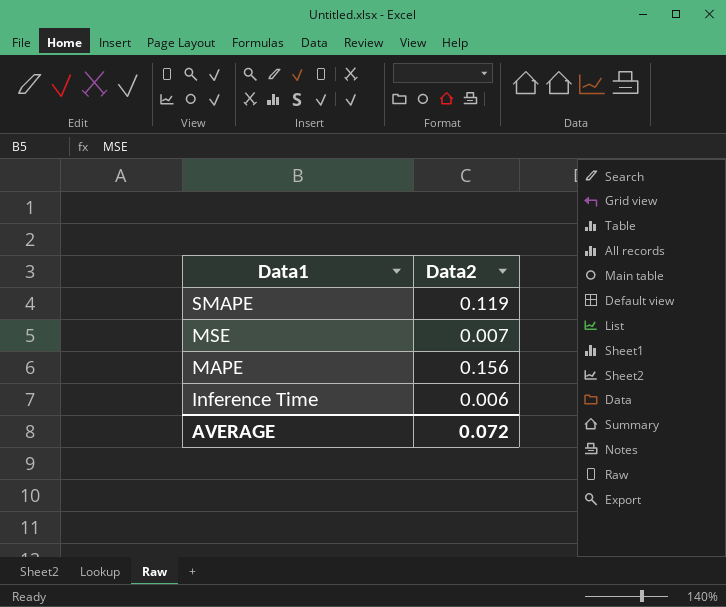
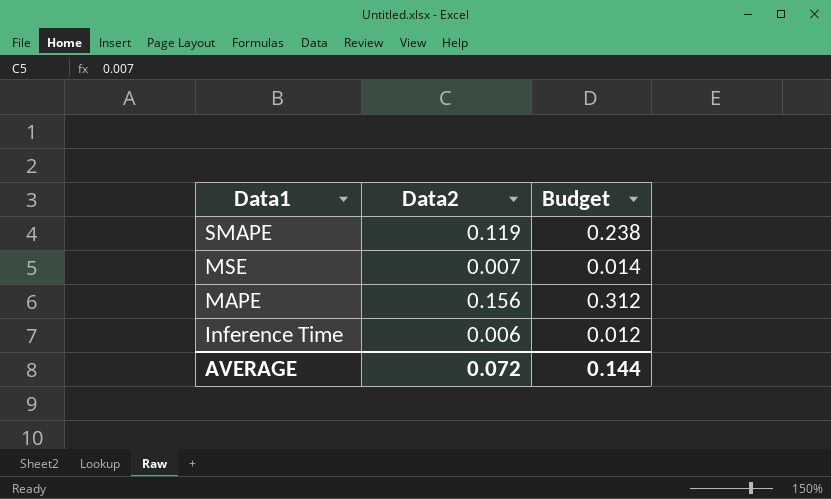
column Budget | formula: none -> [Data2] * 2

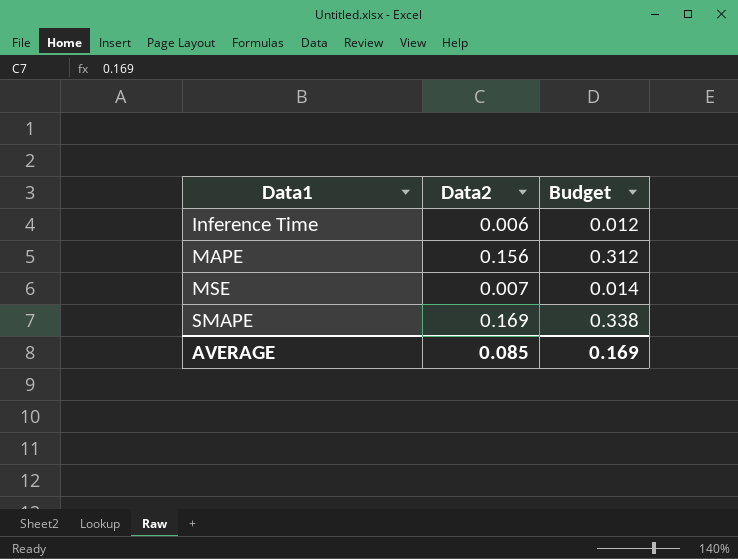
row order: Data1 descending -> Data1 ascending
SMAPE | Data2: 0.119 -> 0.169
SMAPE | Budget: 0.238 -> 0.338
AVERAGE | Data2: 0.072 -> 0.085
AVERAGE | Budget: 0.144 -> 0.169

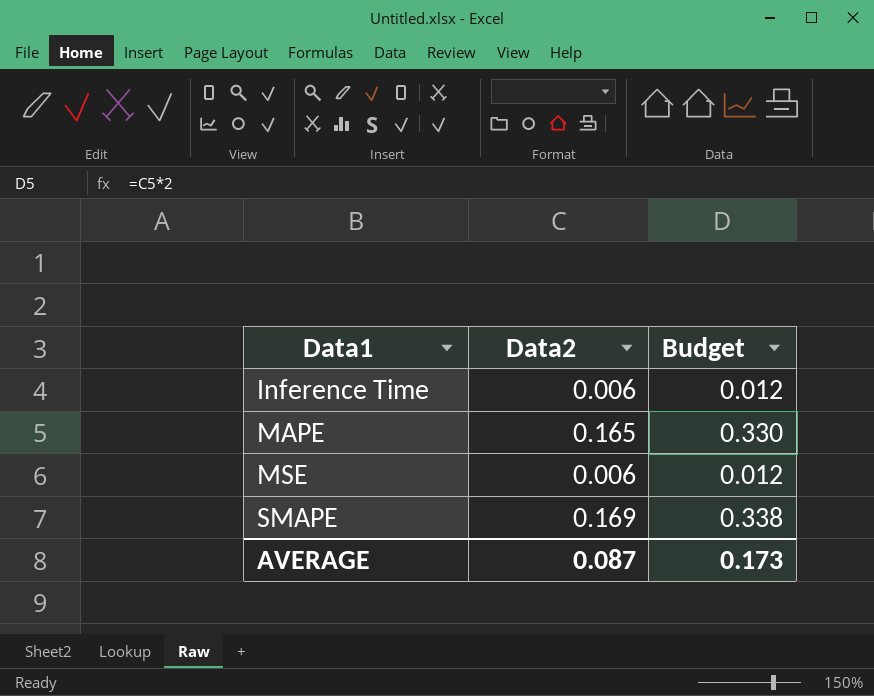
MAPE | Data2: 0.156 -> 0.165
MAPE | Budget: 0.312 -> 0.330
MSE | Data2: 0.007 -> 0.006
MSE | Budget: 0.014 -> 0.012
AVERAGE | Data2: 0.085 -> 0.087
AVERAGE | Budget: 0.169 -> 0.173

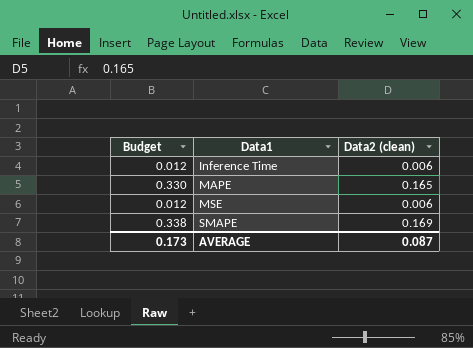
column Budget | position: 3 -> 1
column name: Data2 -> Data2 (clean)

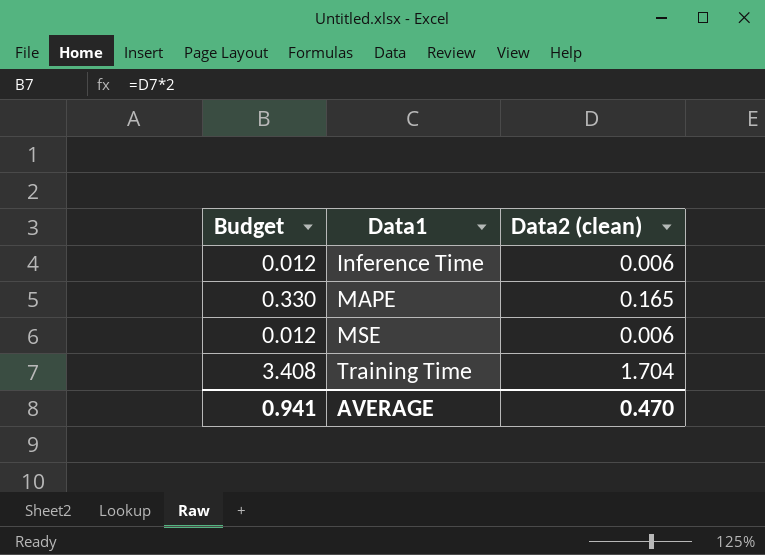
row SMAPE: 0.338 | 0.169 -> none
row Training Time: none -> 3.408 | 1.704
AVERAGE | Budget: 0.173 -> 0.941
AVERAGE | Data2 (clean): 0.087 -> 0.470

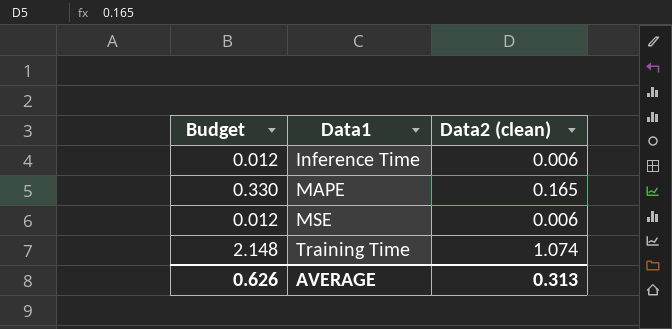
Training Time | Budget: 3.408 -> 2.148
Training Time | Data2 (clean): 1.704 -> 1.074
AVERAGE | Budget: 0.941 -> 0.626
AVERAGE | Data2 (clean): 0.470 -> 0.313

